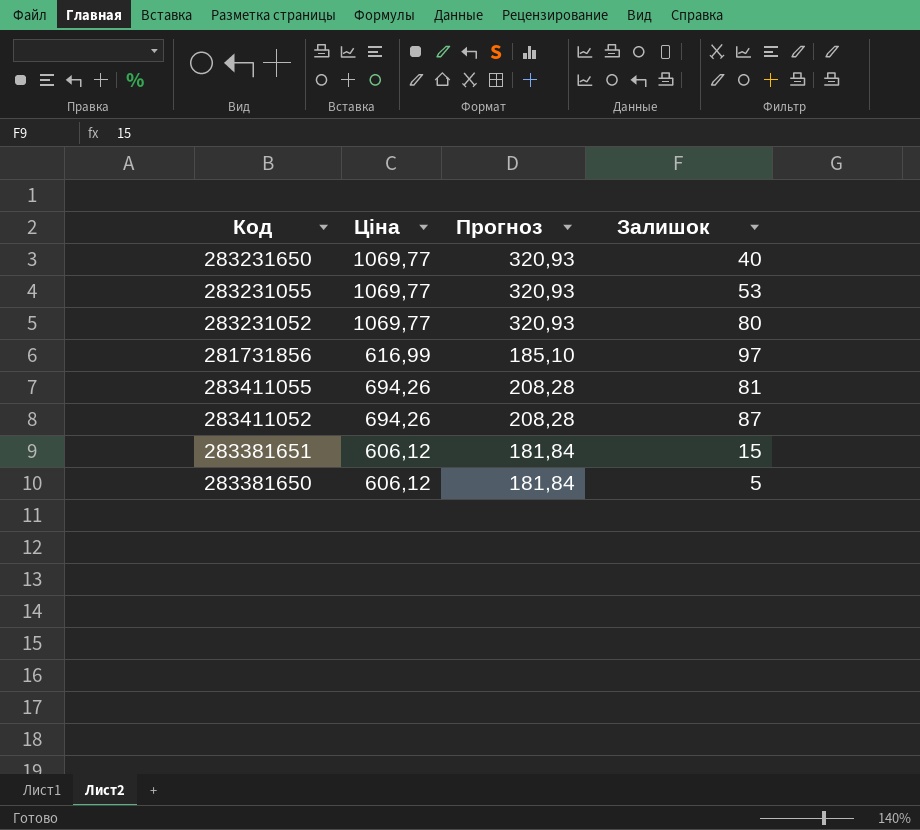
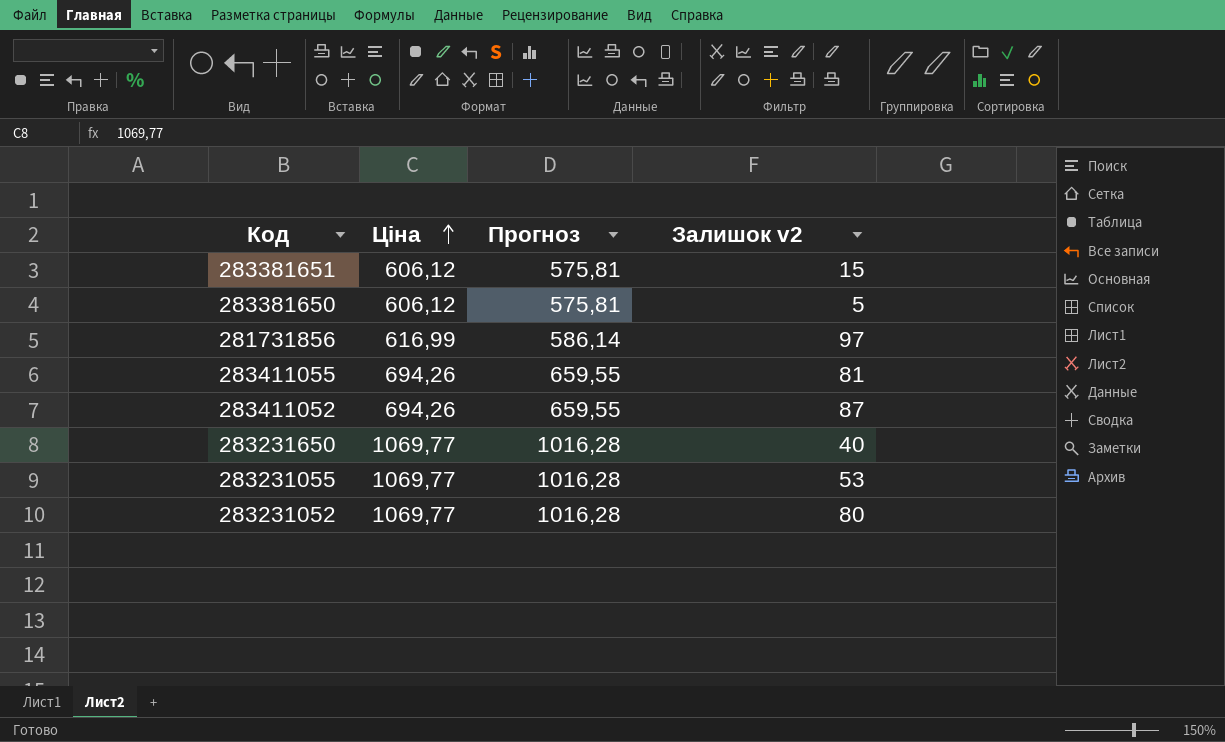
row order: none -> Ціна ascending
column Прогноз | formula: [Ціна] * 0,3 -> [Ціна] * 0,95
column name: Залишок -> Залишок v2

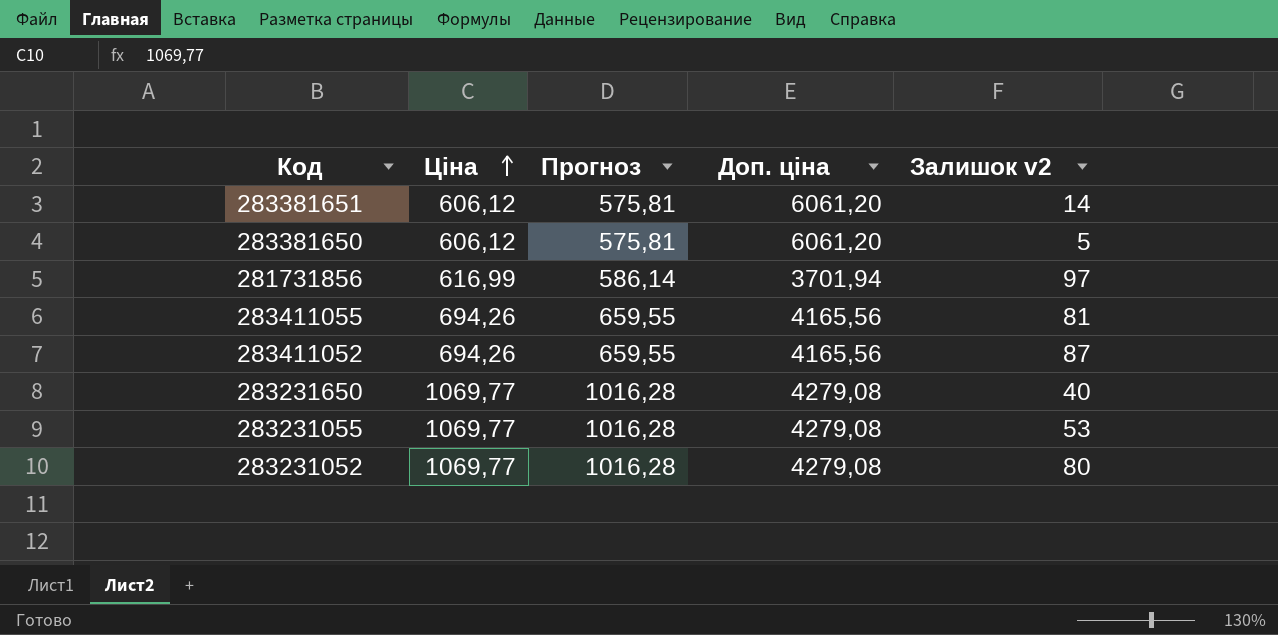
column Доп. ціна | position: none -> 4
283381651 | Залишок v2: 15 -> 14

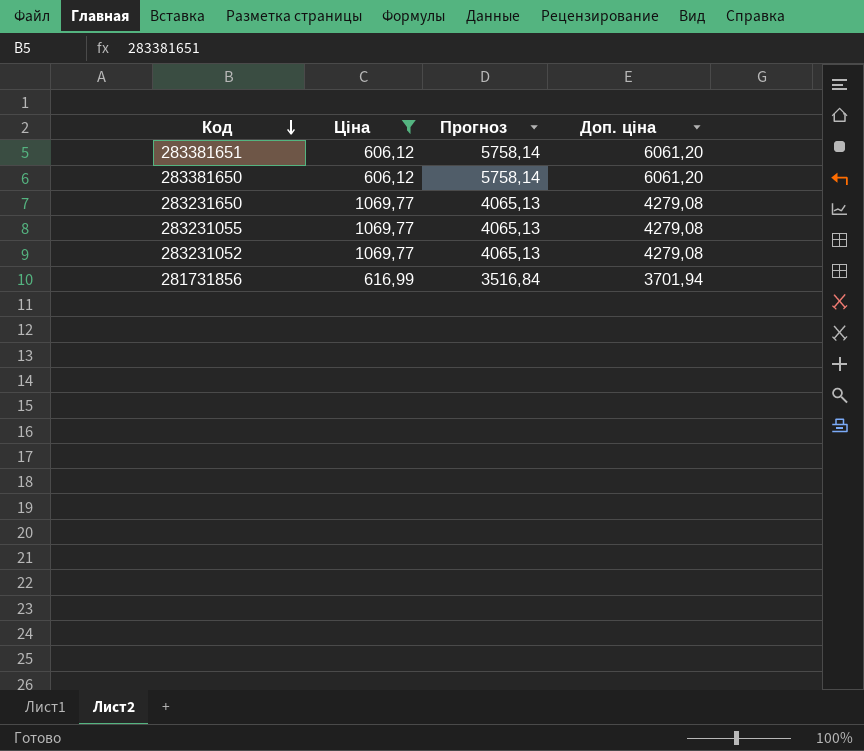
filter: none -> Ціна != 694,26
row order: Ціна ascending -> Код descending
column Залишок v2 | position: 5 -> none
column Прогноз | formula: [Ціна] * 0,95 -> [Доп. ціна] * 0,95

